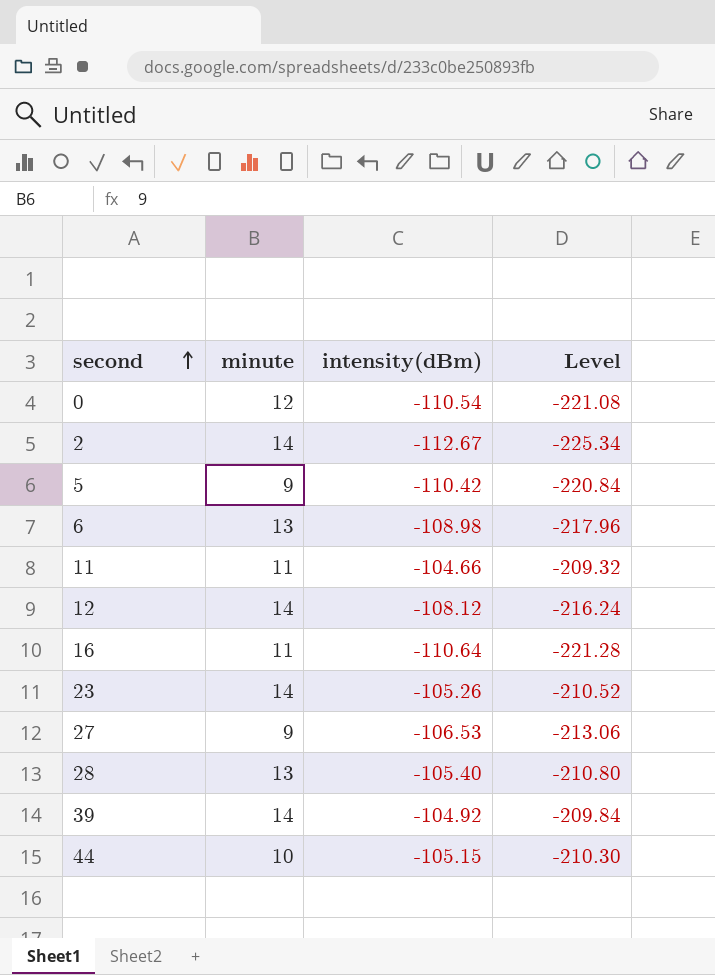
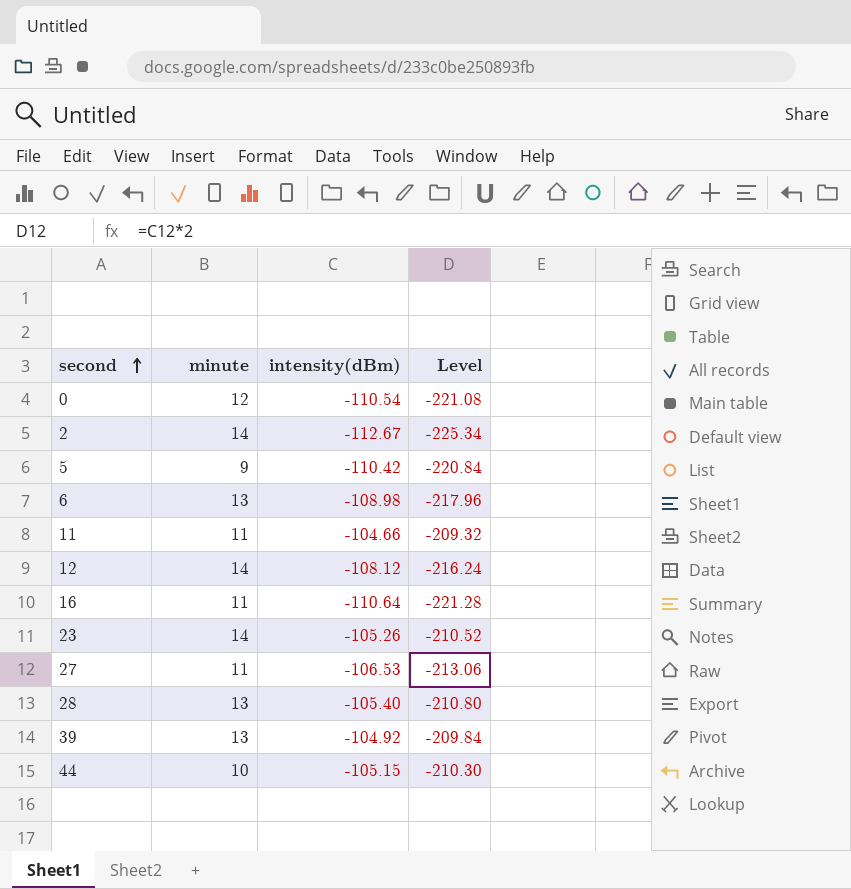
27 | minute: 9 -> 11
39 | minute: 14 -> 13

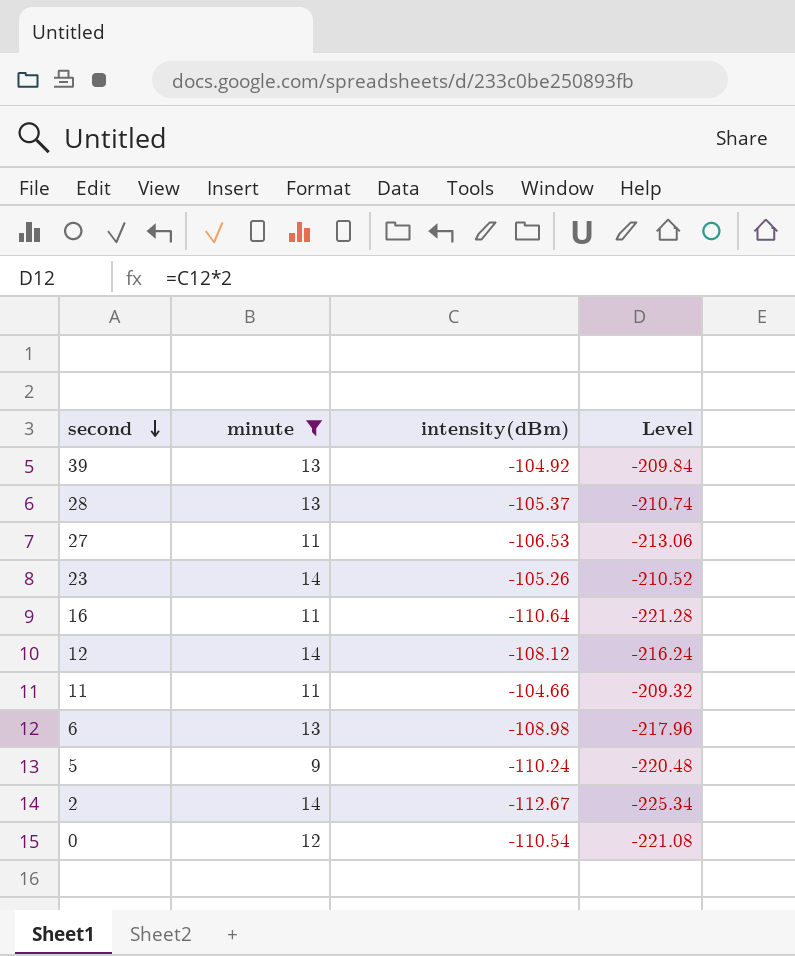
filter: none -> minute != 10
row order: second ascending -> second descending
28 | intensity(dBm): -105.40 -> -105.37
28 | Level: -210.80 -> -210.74
5 | intensity(dBm): -110.42 -> -110.24
5 | Level: -220.84 -> -220.48

